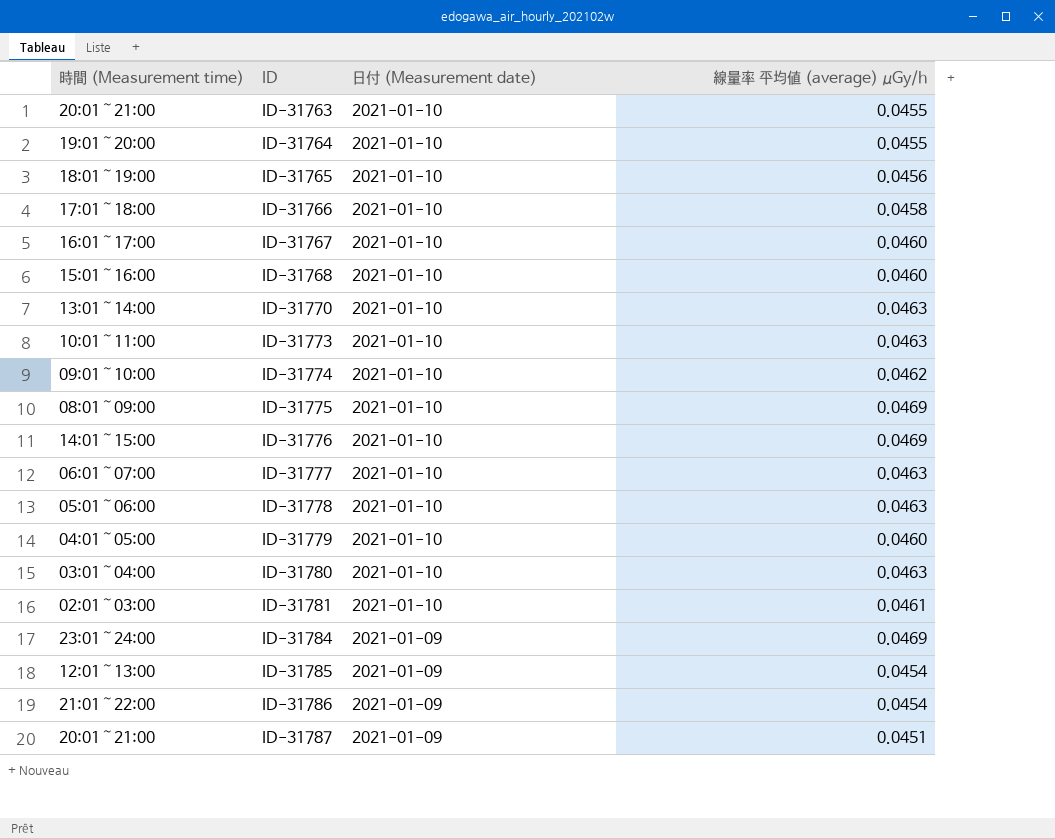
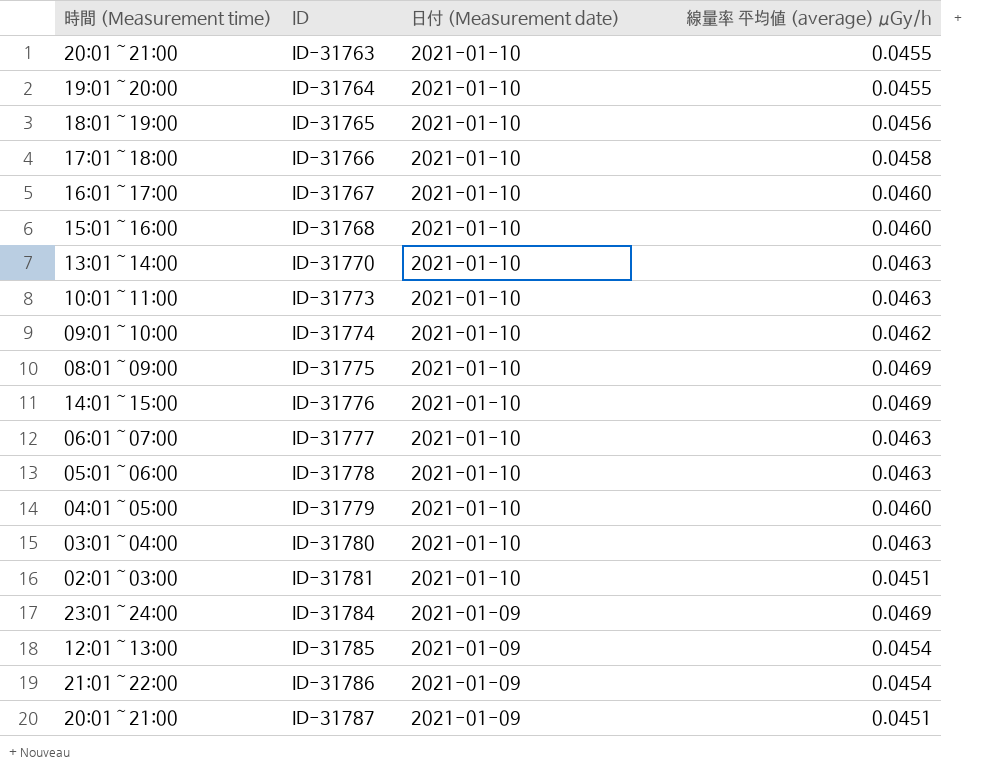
ID-31781 | 線量率 平均値 (average) μGy/h: 0.0461 -> 0.0451

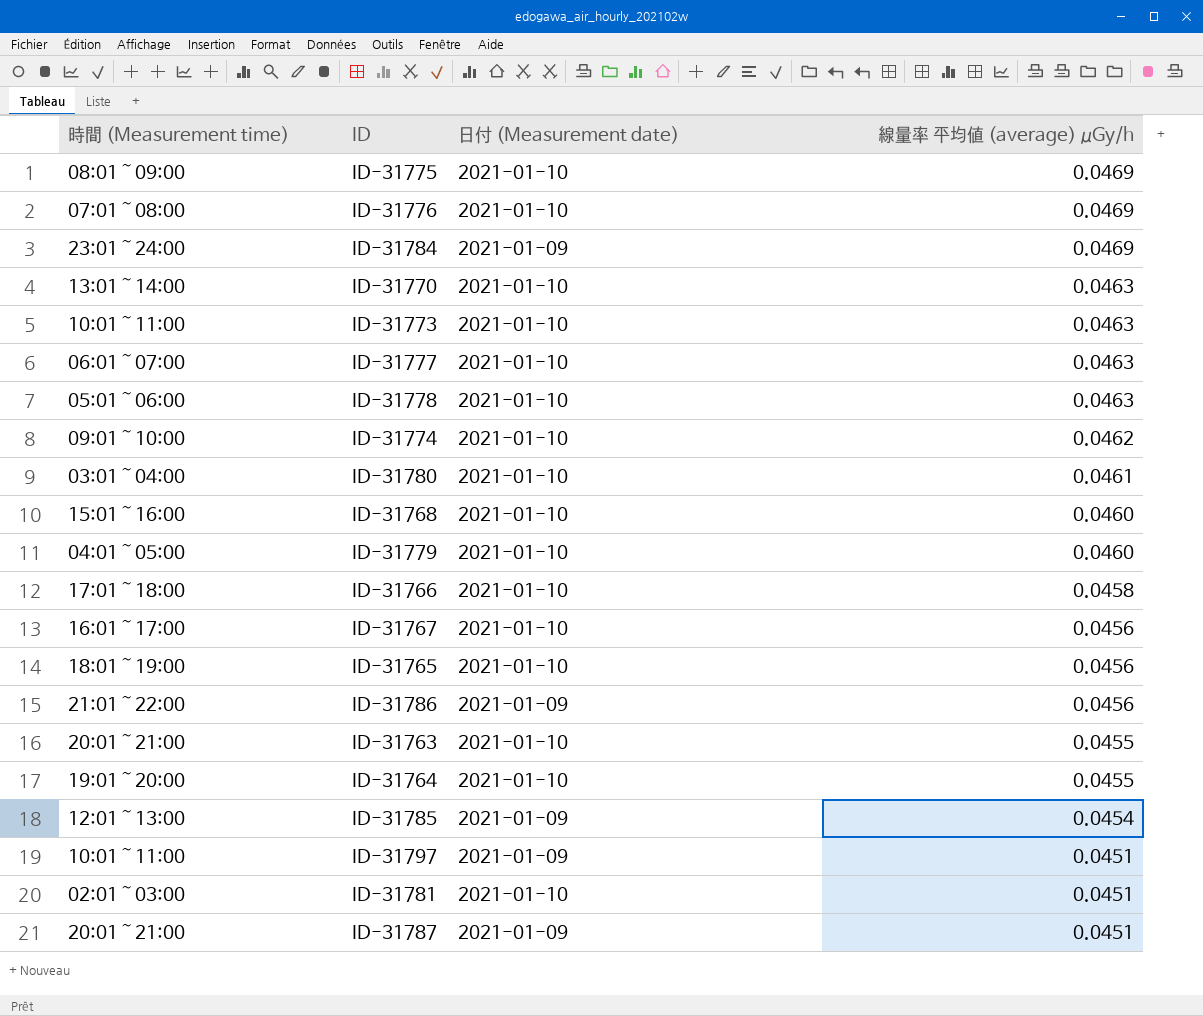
row order: ID ascending -> 線量率 平均値 (average) μGy/h descending
ID-31776 | 時間 (Measurement time): 14:01～15:00 -> 07:01～08:00
ID-31780 | 線量率 平均値 (average) μGy/h: 0.0463 -> 0.0461
ID-31767 | 線量率 平均値 (average) μGy/h: 0.0460 -> 0.0456
ID-31786 | 線量率 平均値 (average) μGy/h: 0.0454 -> 0.0456
row ID-31797: none -> 10:01～11:00 | 2021-01-09 | 0.0451

